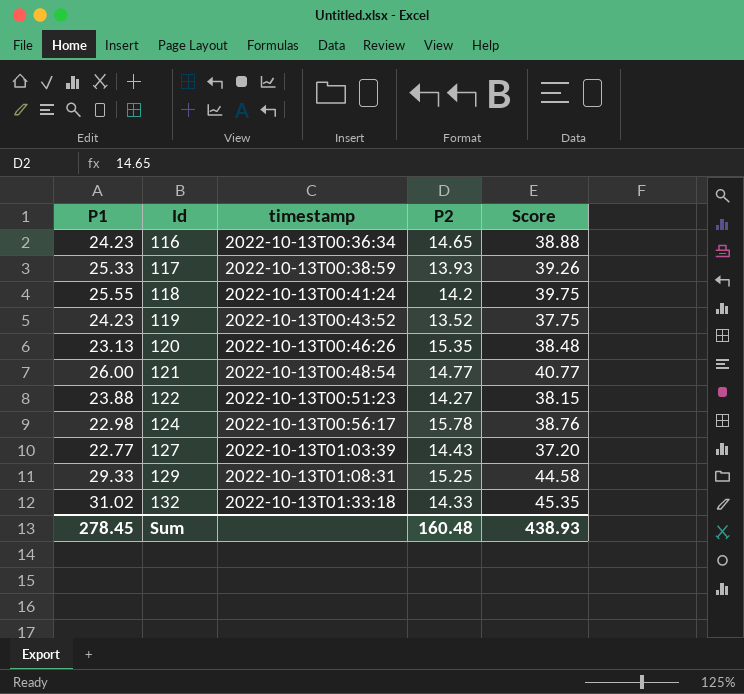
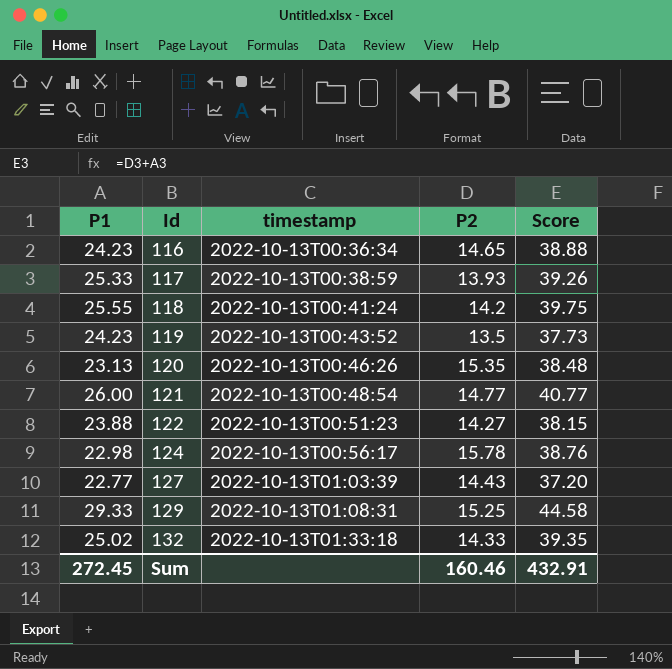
119 | P2: 13.52 -> 13.5
119 | Score: 37.75 -> 37.73
132 | P1: 31.02 -> 25.02
132 | Score: 45.35 -> 39.35
Sum | P1: 278.45 -> 272.45
Sum | P2: 160.48 -> 160.46
Sum | Score: 438.93 -> 432.91

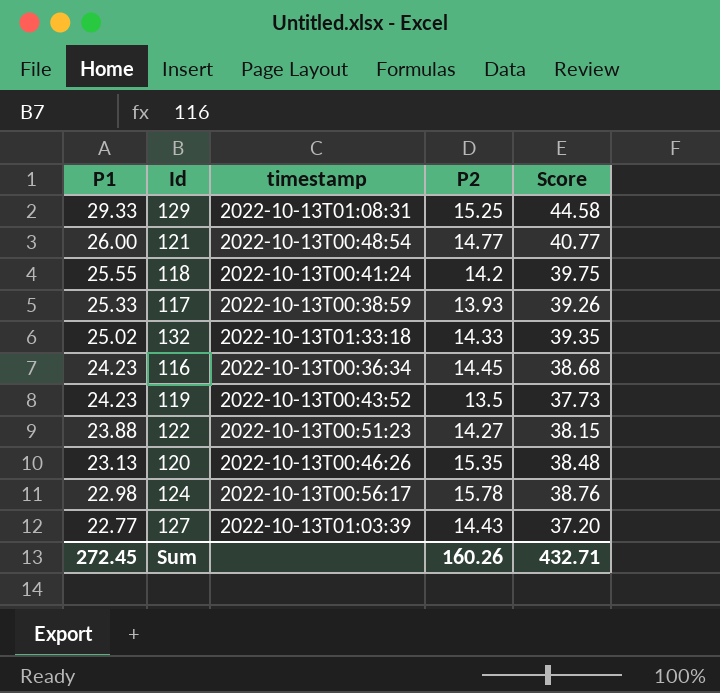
row order: Id ascending -> P1 descending
116 | P2: 14.65 -> 14.45
116 | Score: 38.88 -> 38.68
Sum | P2: 160.46 -> 160.26
Sum | Score: 432.91 -> 432.71

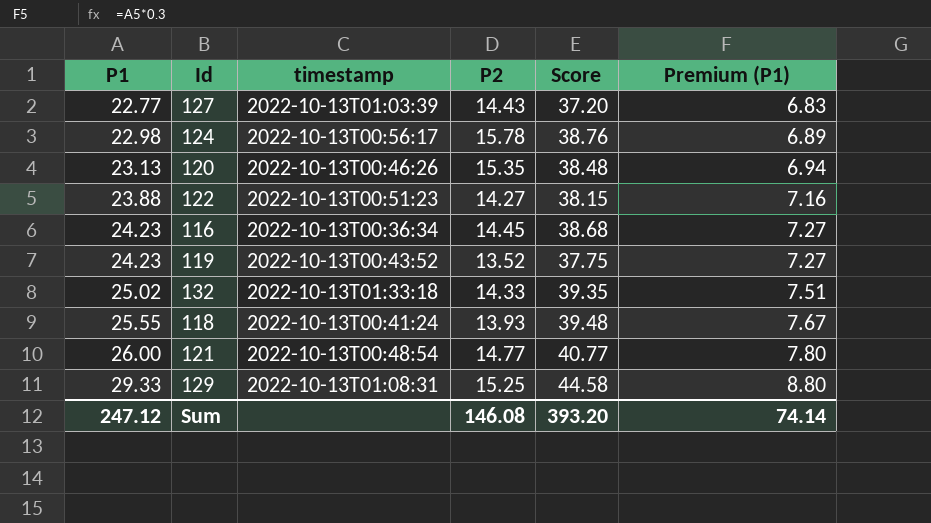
row order: P1 descending -> P1 ascending
column Premium (P1) | formula: none -> [P1] * 0.3
row 117: 25.33 | 2022-10-13T00:38:59 | 13.93 | 39.26 -> none
119 | P2: 13.5 -> 13.52
119 | Score: 37.73 -> 37.75
118 | P2: 14.2 -> 13.93
118 | Score: 39.75 -> 39.48
Sum | P1: 272.45 -> 247.12
Sum | P2: 160.26 -> 146.08
Sum | Score: 432.71 -> 393.20

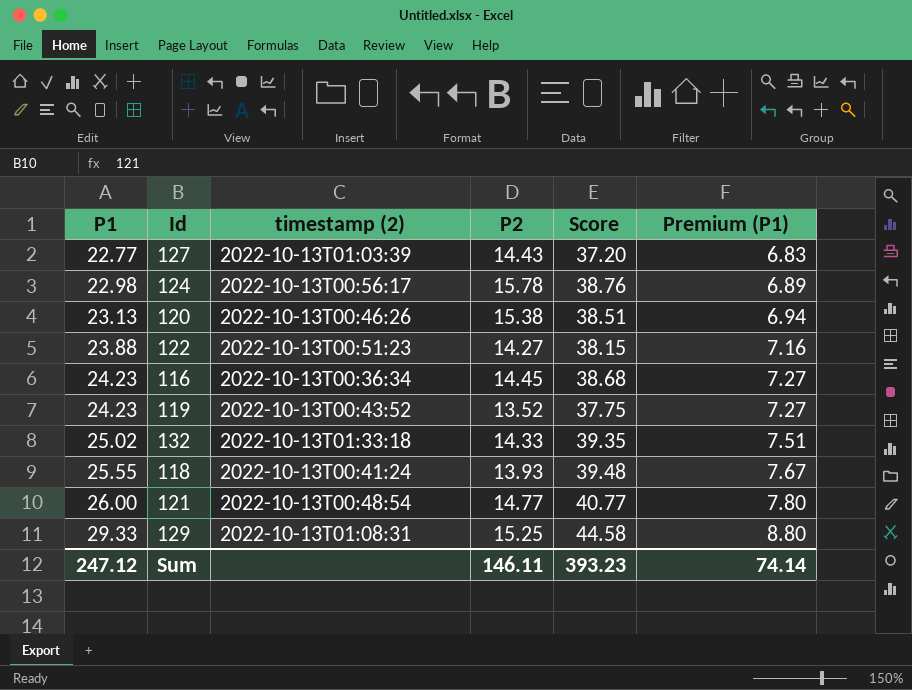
column name: timestamp -> timestamp (2)
120 | P2: 15.35 -> 15.38
120 | Score: 38.48 -> 38.51
Sum | P2: 146.08 -> 146.11
Sum | Score: 393.20 -> 393.23

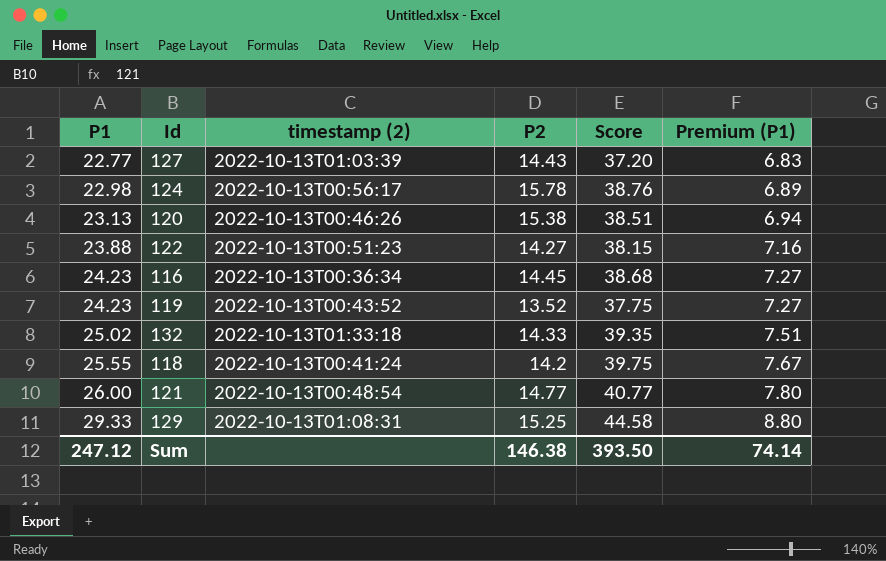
118 | P2: 13.93 -> 14.2
118 | Score: 39.48 -> 39.75
Sum | P2: 146.11 -> 146.38
Sum | Score: 393.23 -> 393.50

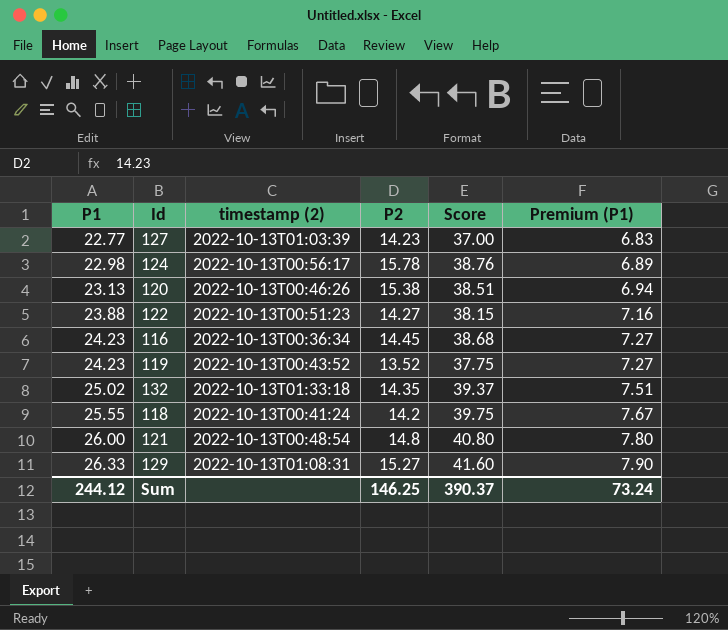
127 | P2: 14.43 -> 14.23
127 | Score: 37.20 -> 37.00
132 | P2: 14.33 -> 14.35
132 | Score: 39.35 -> 39.37
121 | P2: 14.77 -> 14.8
121 | Score: 40.77 -> 40.80
129 | P1: 29.33 -> 26.33
129 | P2: 15.25 -> 15.27
129 | Score: 44.58 -> 41.60
129 | Premium (P1): 8.80 -> 7.90
Sum | P1: 247.12 -> 244.12
Sum | P2: 146.38 -> 146.25
Sum | Score: 393.50 -> 390.37
Sum | Premium (P1): 74.14 -> 73.24

